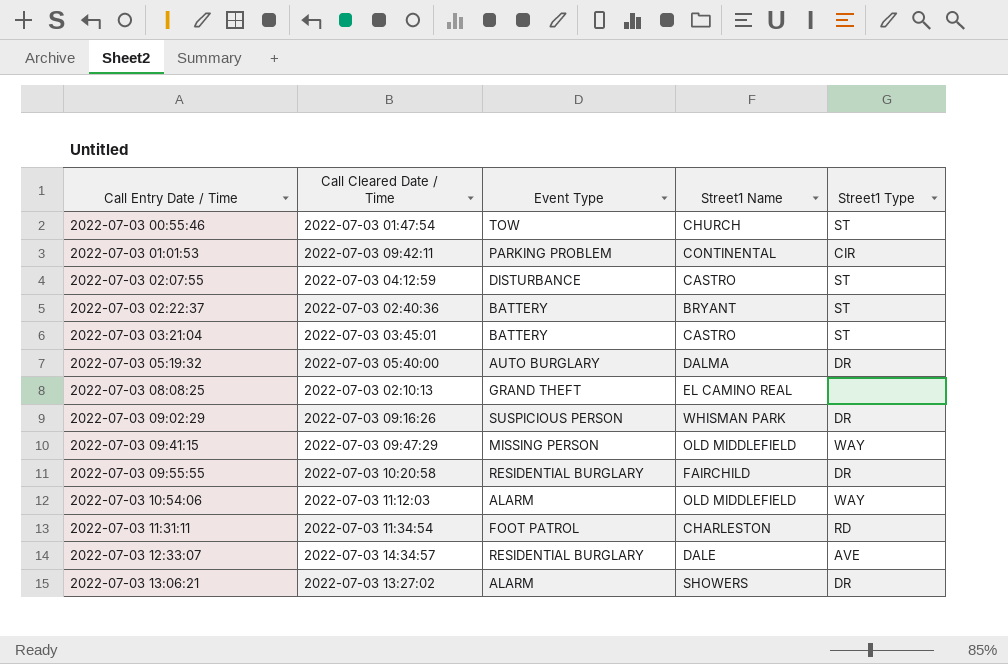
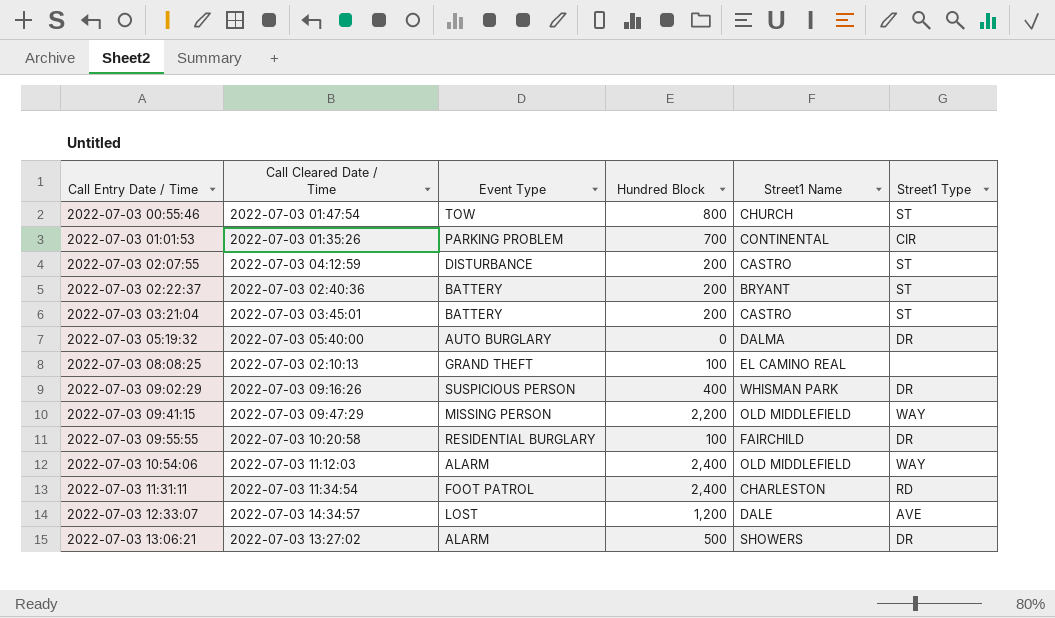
column Hundred Block | position: none -> 4
2022-07-03 01:01:53 | Call Cleared Date / Time: 2022-07-03 09:42:11 -> 2022-07-03 01:35:26
2022-07-03 12:33:07 | Event Type: RESIDENTIAL BURGLARY -> LOST

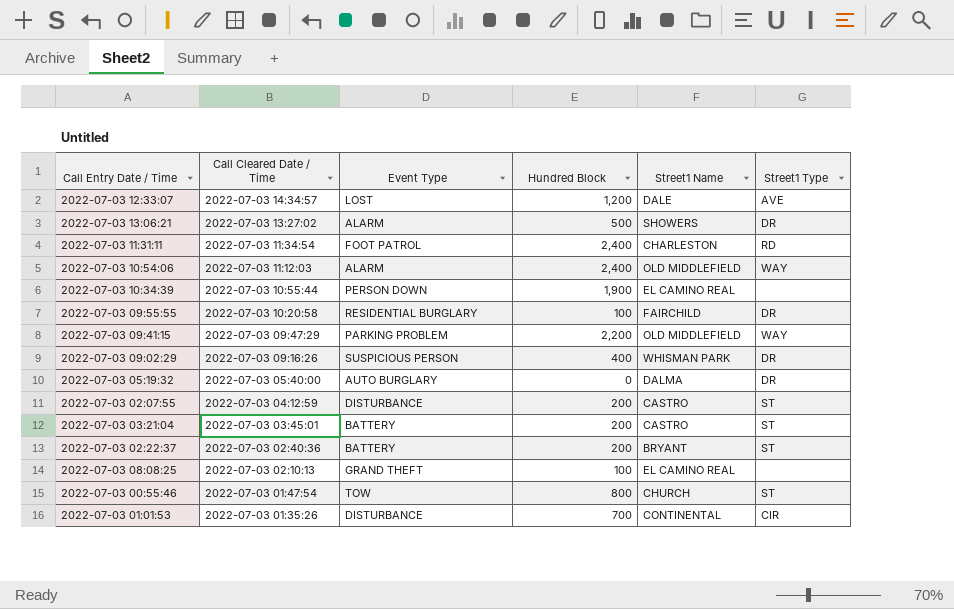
row order: Call Entry Date / Time ascending -> Call Cleared Date / Time descending
row 2022-07-03 10:34:39: none -> 2022-07-03 10:55:44 | PERSON DOWN | 1,900 | EL CAMINO REAL | none
2022-07-03 09:41:15 | Event Type: MISSING PERSON -> PARKING PROBLEM
2022-07-03 01:01:53 | Event Type: PARKING PROBLEM -> DISTURBANCE

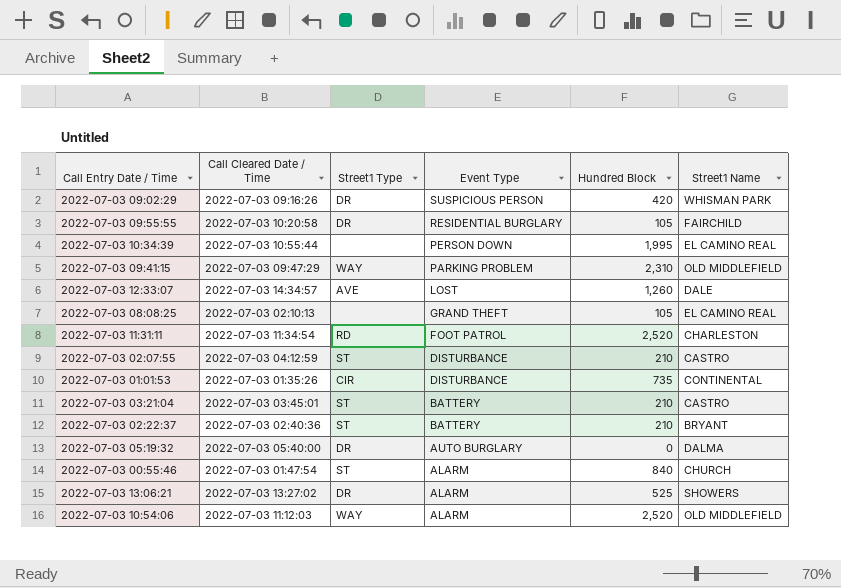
row order: Call Cleared Date / Time descending -> Event Type descending
column Street1 Type | position: 6 -> 3
2022-07-03 09:02:29 | Hundred Block: 400 -> 420
2022-07-03 09:55:55 | Hundred Block: 100 -> 105
2022-07-03 10:34:39 | Hundred Block: 1,900 -> 1,995
2022-07-03 09:41:15 | Hundred Block: 2,200 -> 2,310
2022-07-03 12:33:07 | Hundred Block: 1,200 -> 1,260
2022-07-03 08:08:25 | Hundred Block: 100 -> 105
2022-07-03 11:31:11 | Hundred Block: 2,400 -> 2,520
2022-07-03 02:07:55 | Hundred Block: 200 -> 210
2022-07-03 01:01:53 | Hundred Block: 700 -> 735
2022-07-03 03:21:04 | Hundred Block: 200 -> 210
2022-07-03 02:22:37 | Hundred Block: 200 -> 210
2022-07-03 00:55:46 | Event Type: TOW -> ALARM
2022-07-03 00:55:46 | Hundred Block: 800 -> 840
2022-07-03 13:06:21 | Hundred Block: 500 -> 525
2022-07-03 10:54:06 | Hundred Block: 2,400 -> 2,520

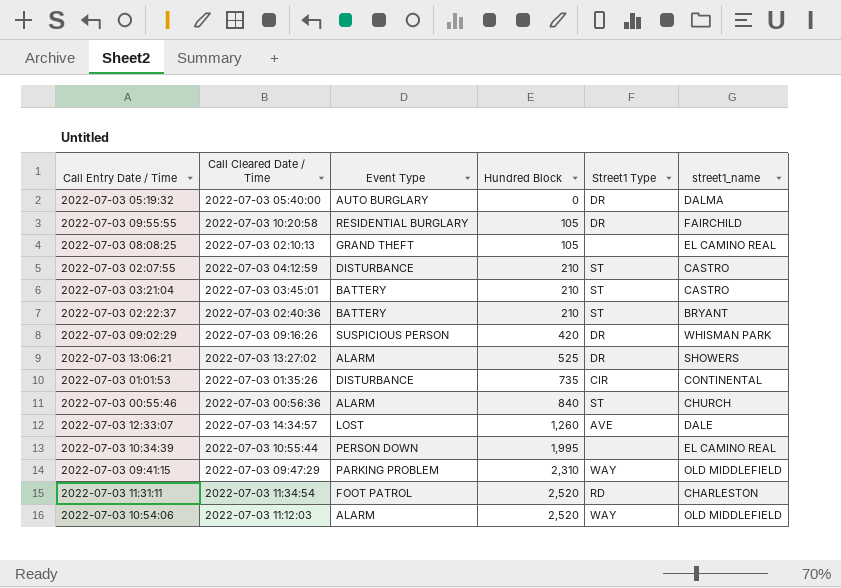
row order: Event Type descending -> Hundred Block ascending
column Street1 Type | position: 3 -> 5
column name: Street1 Name -> street1_name
2022-07-03 00:55:46 | Call Cleared Date / Time: 2022-07-03 01:47:54 -> 2022-07-03 00:56:36

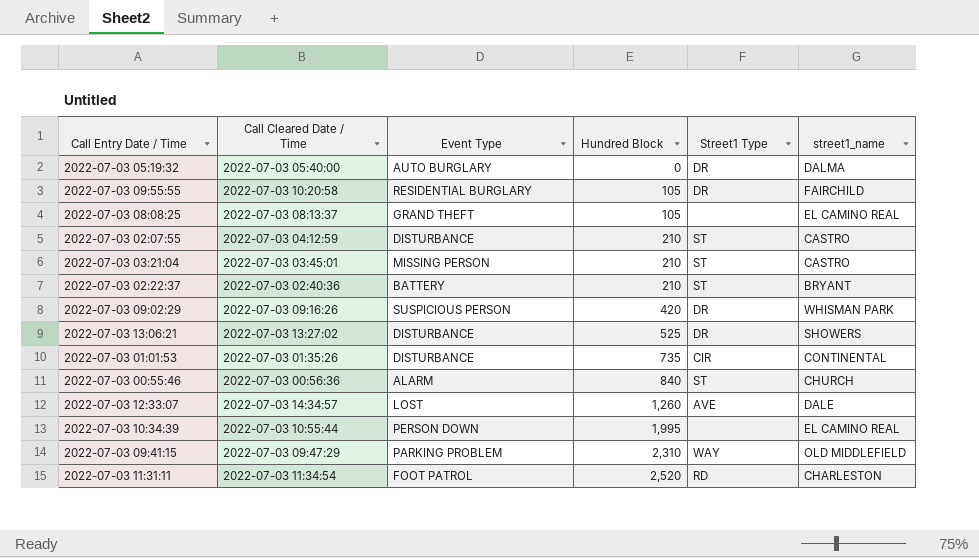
row 2022-07-03 10:54:06: 2022-07-03 11:12:03 | ALARM | 2,520 | WAY | OLD MIDDLEFIELD -> none
2022-07-03 08:08:25 | Call Cleared Date / Time: 2022-07-03 02:10:13 -> 2022-07-03 08:13:37
2022-07-03 03:21:04 | Event Type: BATTERY -> MISSING PERSON
2022-07-03 13:06:21 | Event Type: ALARM -> DISTURBANCE

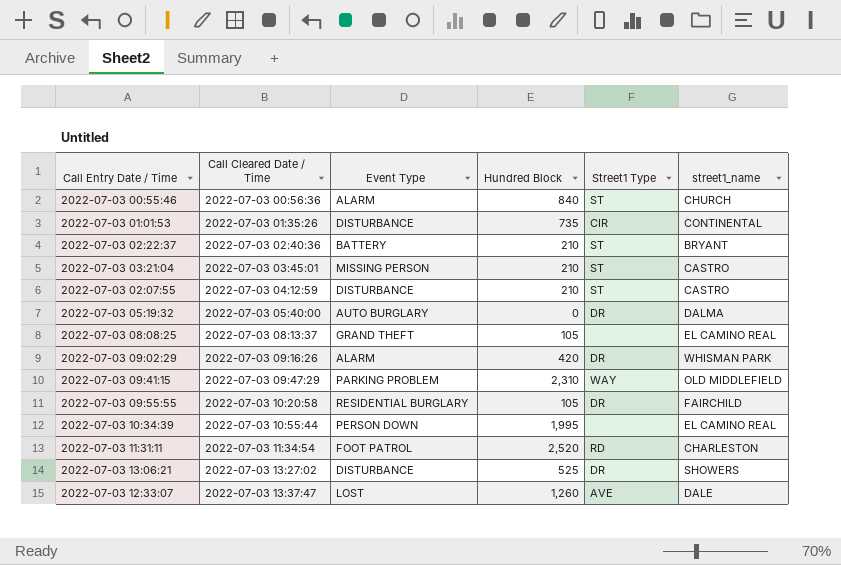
row order: Hundred Block ascending -> Call Cleared Date / Time ascending
2022-07-03 09:02:29 | Event Type: SUSPICIOUS PERSON -> ALARM
2022-07-03 12:33:07 | Call Cleared Date / Time: 2022-07-03 14:34:57 -> 2022-07-03 13:37:47

